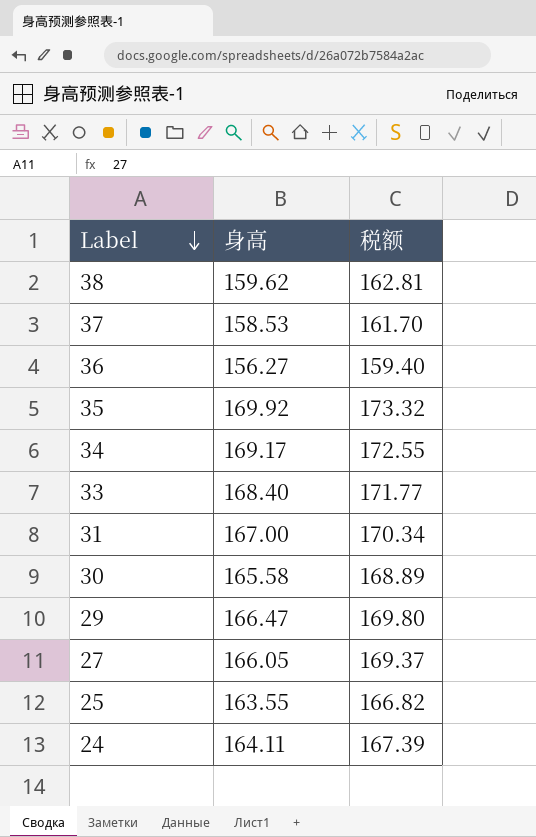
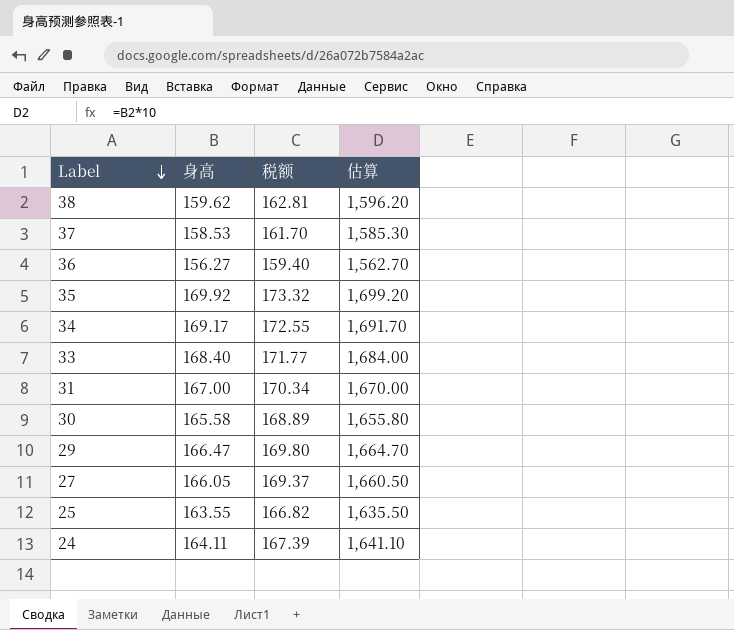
column 估算 | formula: none -> [身高] * 10

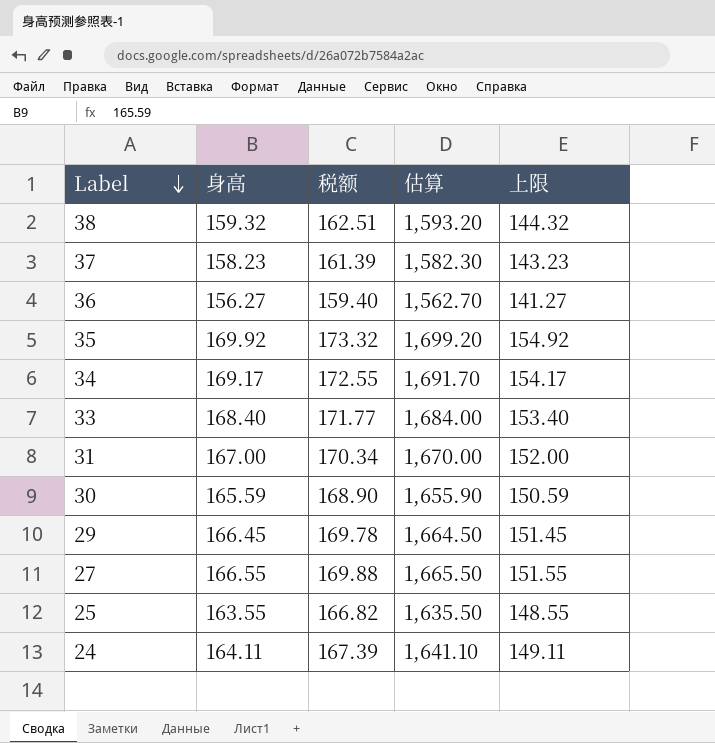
column 上限 | formula: none -> [身高] - 15
38 | 身高: 159.62 -> 159.32
38 | 税额: 162.81 -> 162.51
38 | 估算: 1,596.20 -> 1,593.20
37 | 身高: 158.53 -> 158.23
37 | 税额: 161.70 -> 161.39
37 | 估算: 1,585.30 -> 1,582.30
30 | 身高: 165.58 -> 165.59
30 | 税额: 168.89 -> 168.90
30 | 估算: 1,655.80 -> 1,655.90
29 | 身高: 166.47 -> 166.45
29 | 税额: 169.80 -> 169.78
29 | 估算: 1,664.70 -> 1,664.50
27 | 身高: 166.05 -> 166.55
27 | 税额: 169.37 -> 169.88
27 | 估算: 1,660.50 -> 1,665.50

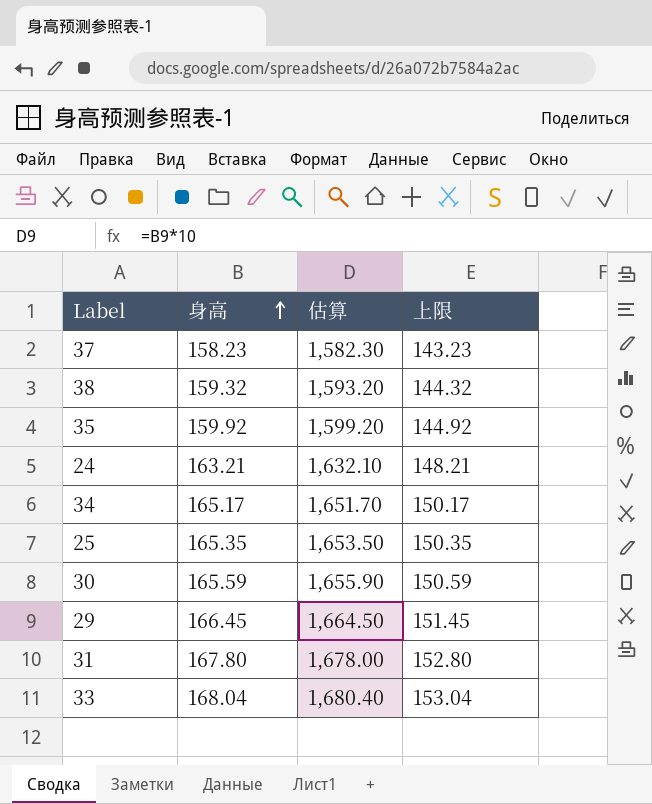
row order: Label descending -> 身高 ascending
column 税额 | formula: [身高] * 1.02 -> none
row 36: 156.27 | 159.40 | 1,562.70 | 141.27 -> none
row 27: 166.55 | 169.88 | 1,665.50 | 151.55 -> none
35 | 身高: 169.92 -> 159.92
35 | 估算: 1,699.20 -> 1,599.20
35 | 上限: 154.92 -> 144.92
24 | 身高: 164.11 -> 163.21
24 | 估算: 1,641.10 -> 1,632.10
24 | 上限: 149.11 -> 148.21
34 | 身高: 169.17 -> 165.17
34 | 估算: 1,691.70 -> 1,651.70
34 | 上限: 154.17 -> 150.17
25 | 身高: 163.55 -> 165.35
25 | 估算: 1,635.50 -> 1,653.50
25 | 上限: 148.55 -> 150.35
31 | 身高: 167.00 -> 167.80
31 | 估算: 1,670.00 -> 1,678.00
31 | 上限: 152.00 -> 152.80
33 | 身高: 168.40 -> 168.04
33 | 估算: 1,684.00 -> 1,680.40
33 | 上限: 153.40 -> 153.04

